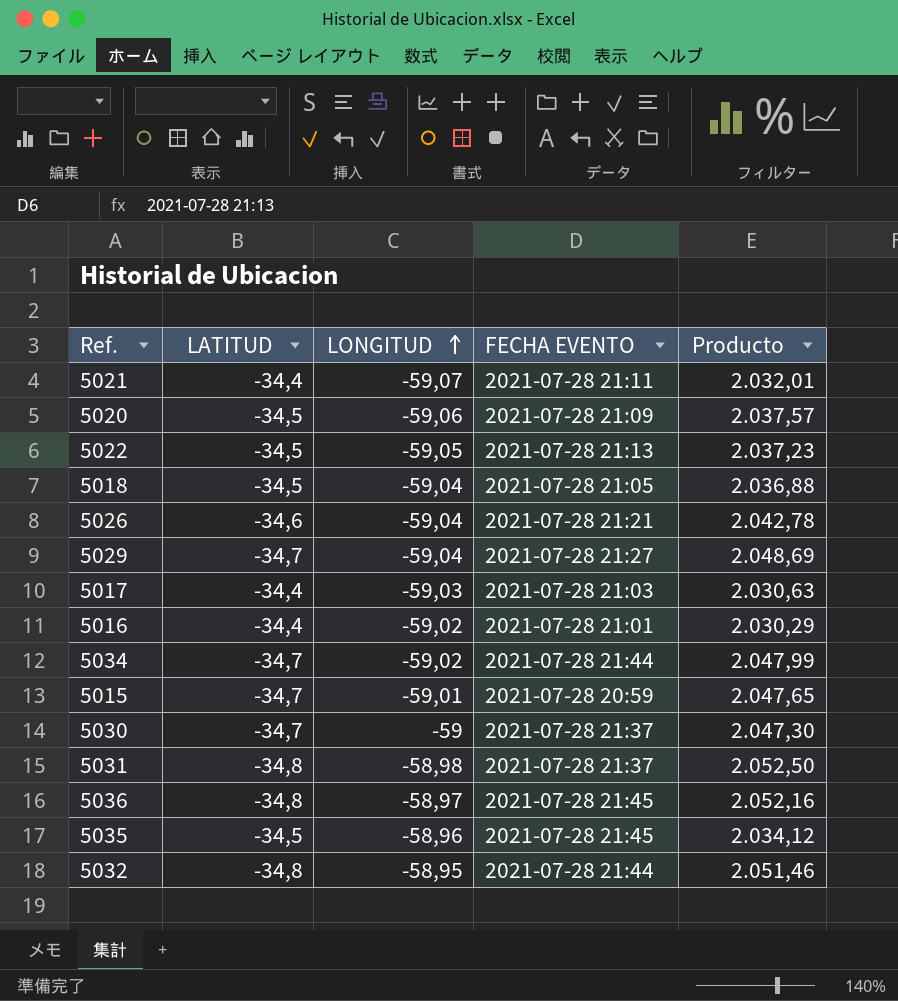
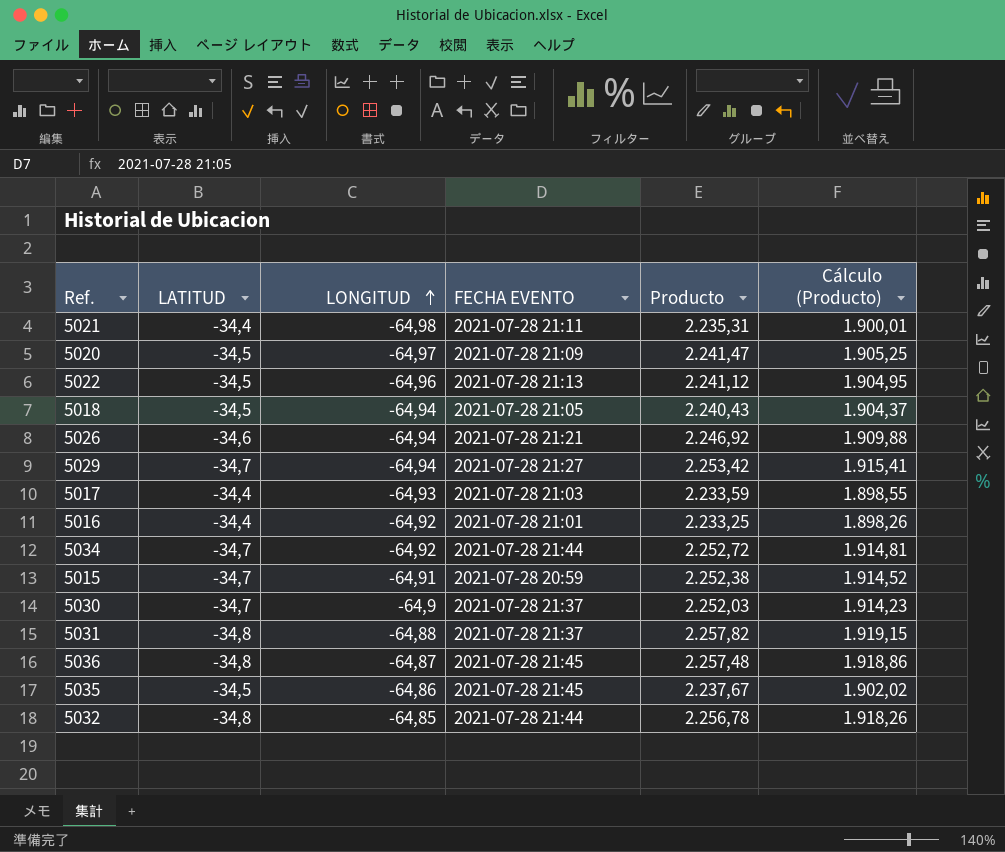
column Cálculo (Producto) | formula: none -> [Producto] * 0,85
5021 | LONGITUD: -59,07 -> -64,98
5021 | Producto: 2.032,01 -> 2.235,31
5020 | LONGITUD: -59,06 -> -64,97
5020 | Producto: 2.037,57 -> 2.241,47
5022 | LONGITUD: -59,05 -> -64,96
5022 | Producto: 2.037,23 -> 2.241,12
5018 | LONGITUD: -59,04 -> -64,94
5018 | Producto: 2.036,88 -> 2.240,43
5026 | LONGITUD: -59,04 -> -64,94
5026 | Producto: 2.042,78 -> 2.246,92
5029 | LONGITUD: -59,04 -> -64,94
5029 | Producto: 2.048,69 -> 2.253,42
5017 | LONGITUD: -59,03 -> -64,93
5017 | Producto: 2.030,63 -> 2.233,59
5016 | LONGITUD: -59,02 -> -64,92
5016 | Producto: 2.030,29 -> 2.233,25
5034 | LONGITUD: -59,02 -> -64,92
5034 | Producto: 2.047,99 -> 2.252,72
5015 | LONGITUD: -59,01 -> -64,91
5015 | Producto: 2.047,65 -> 2.252,38
5030 | LONGITUD: -59 -> -64,9
5030 | Producto: 2.047,30 -> 2.252,03
5031 | LONGITUD: -58,98 -> -64,88
5031 | Producto: 2.052,50 -> 2.257,82
5036 | LONGITUD: -58,97 -> -64,87
5036 | Producto: 2.052,16 -> 2.257,48
5035 | LONGITUD: -58,96 -> -64,86
5035 | Producto: 2.034,12 -> 2.237,67
5032 | LONGITUD: -58,95 -> -64,85
5032 | Producto: 2.051,46 -> 2.256,78

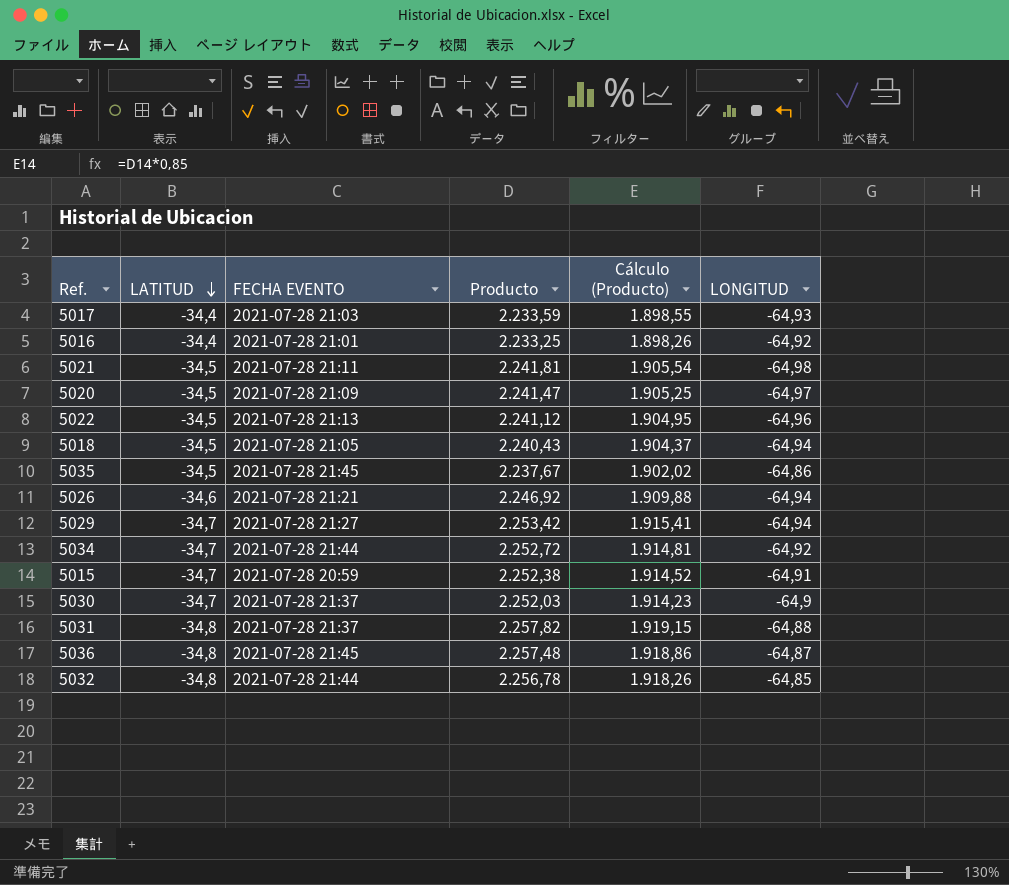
row order: LONGITUD ascending -> LATITUD descending
column LONGITUD | position: 3 -> 6
5021 | LATITUD: -34,4 -> -34,5
5021 | Producto: 2.235,31 -> 2.241,81
5021 | Cálculo (Producto): 1.900,01 -> 1.905,54

